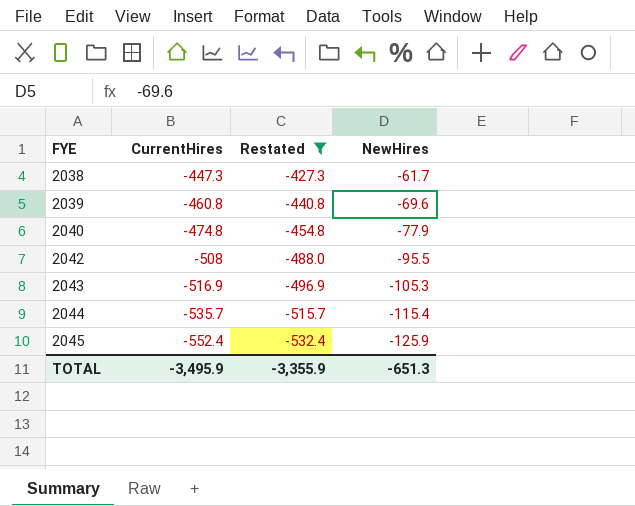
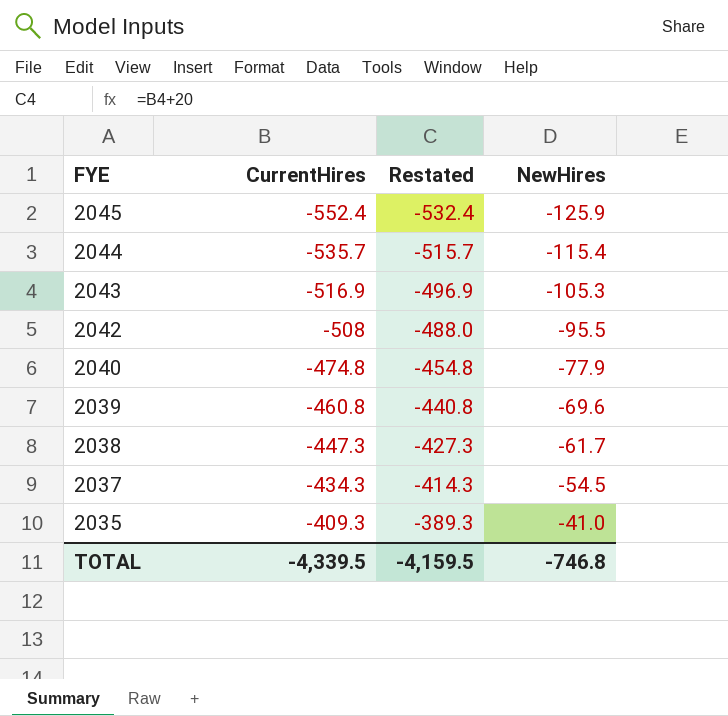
filter: Restated <= -427.3 -> none
row order: FYE ascending -> FYE descending
TOTAL | CurrentHires: -3,495.9 -> -4,339.5
TOTAL | Restated: -3,355.9 -> -4,159.5
TOTAL | NewHires: -651.3 -> -746.8

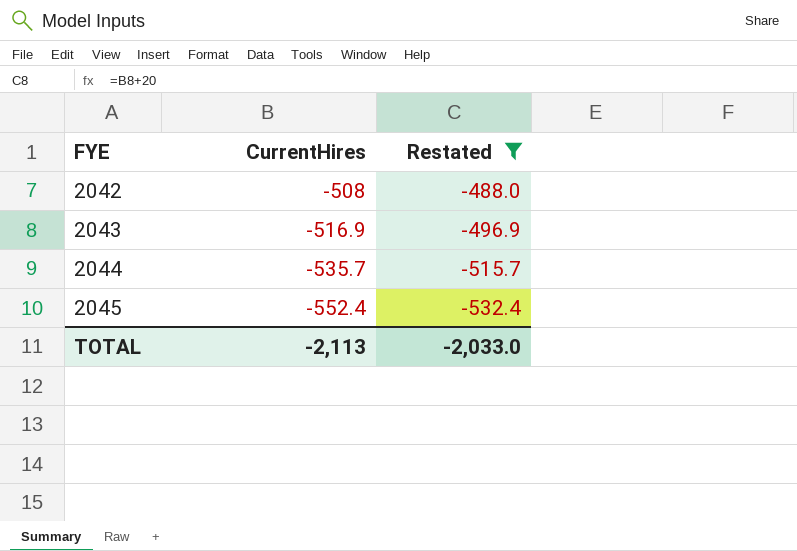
filter: none -> Restated <= -488.0
row order: FYE descending -> FYE ascending
column NewHires | position: 4 -> none
TOTAL | CurrentHires: -4,339.5 -> -2,113
TOTAL | Restated: -4,159.5 -> -2,033.0

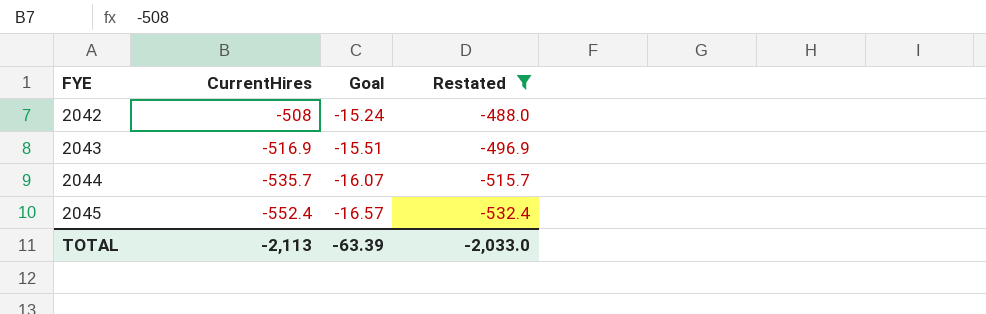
column Goal | formula: none -> [CurrentHires] * 0.03

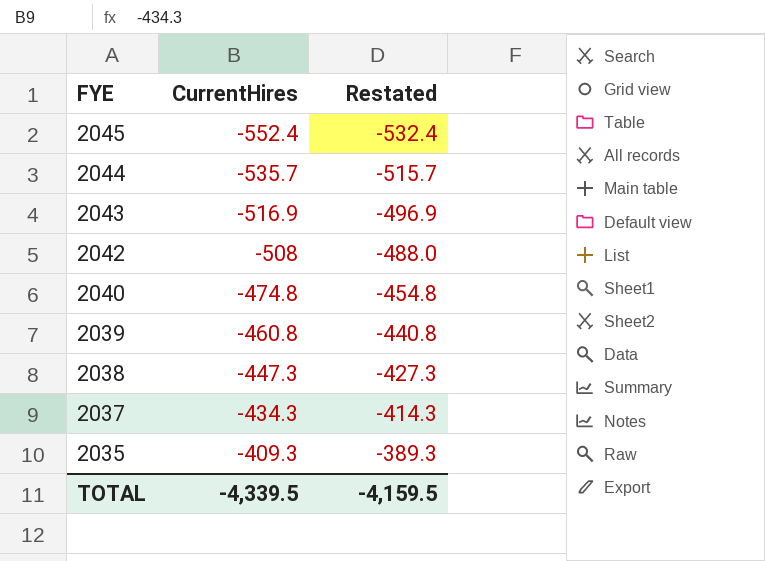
filter: Restated <= -488.0 -> none
row order: FYE ascending -> FYE descending
column Goal | formula: [CurrentHires] * 0.03 -> none
TOTAL | CurrentHires: -2,113 -> -4,339.5
TOTAL | Restated: -2,033.0 -> -4,159.5

